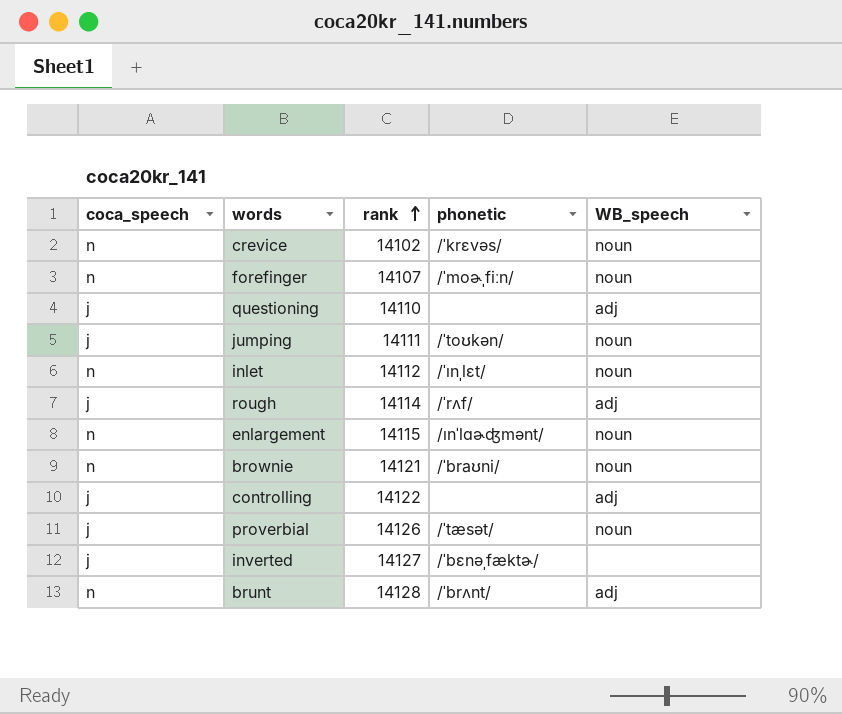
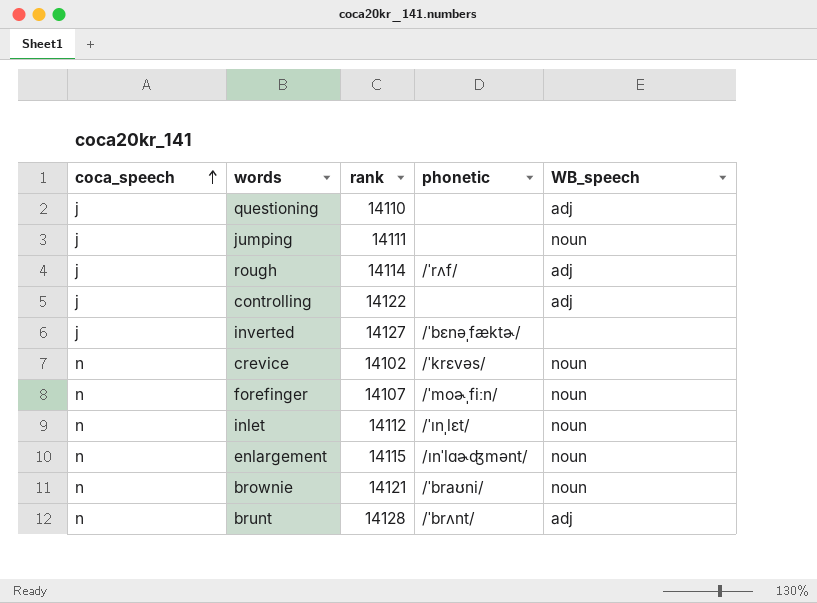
row order: rank ascending -> coca_speech ascending
row proverbial: j | 14126 | /ˈtæsət/ | noun -> none
jumping | phonetic: /ˈtoʊkən/ -> none

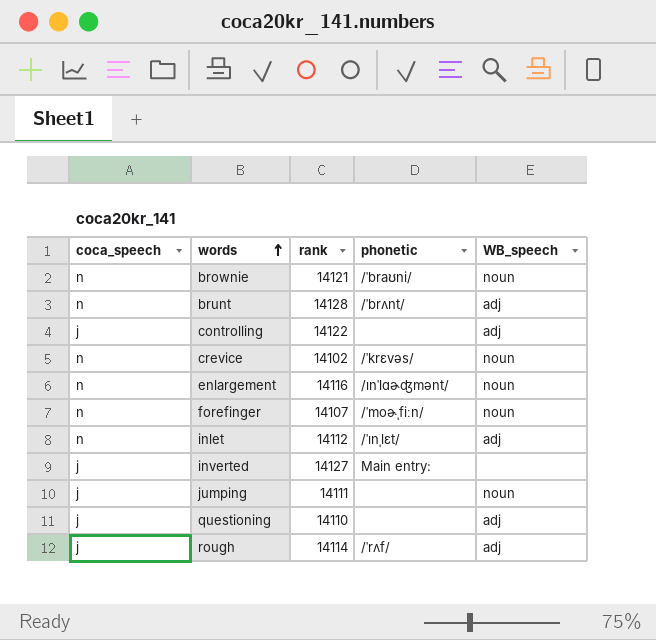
row order: coca_speech ascending -> words ascending
enlargement | rank: 14115 -> 14116
inlet | WB_speech: noun -> adj
inverted | phonetic: /ˈbɛnəˌfæktɚ/ -> Main entry:

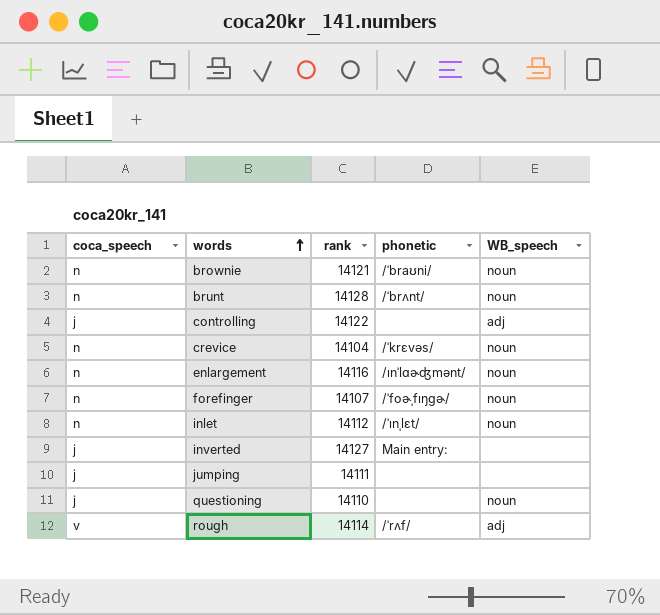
brunt | WB_speech: adj -> noun
crevice | rank: 14102 -> 14104
forefinger | phonetic: /ˈmoɚˌfiːn/ -> /ˈfoɚˌfıŋgɚ/
inlet | WB_speech: adj -> noun
jumping | WB_speech: noun -> none
questioning | WB_speech: adj -> noun
rough | coca_speech: j -> v

